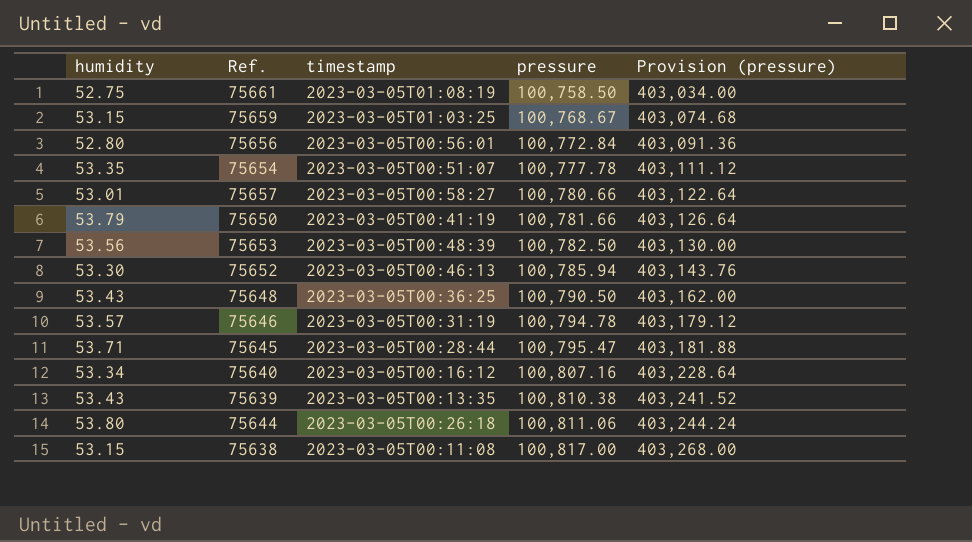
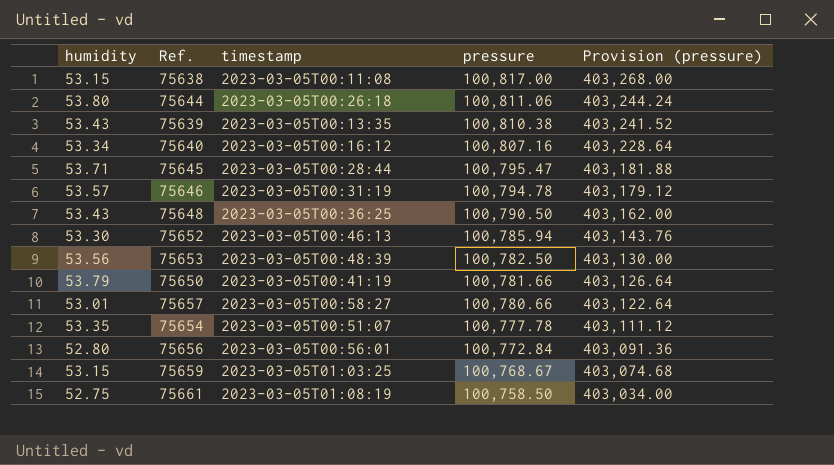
row order: pressure ascending -> pressure descending

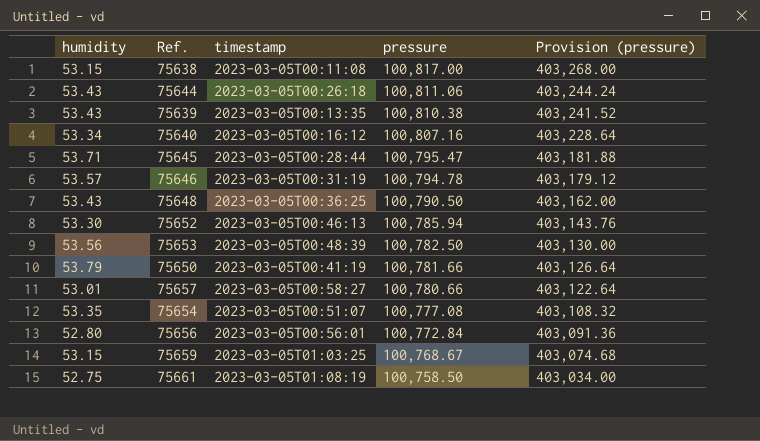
75644 | humidity: 53.80 -> 53.43
75654 | pressure: 100,777.78 -> 100,777.08
75654 | Provision (pressure): 403,111.12 -> 403,108.32

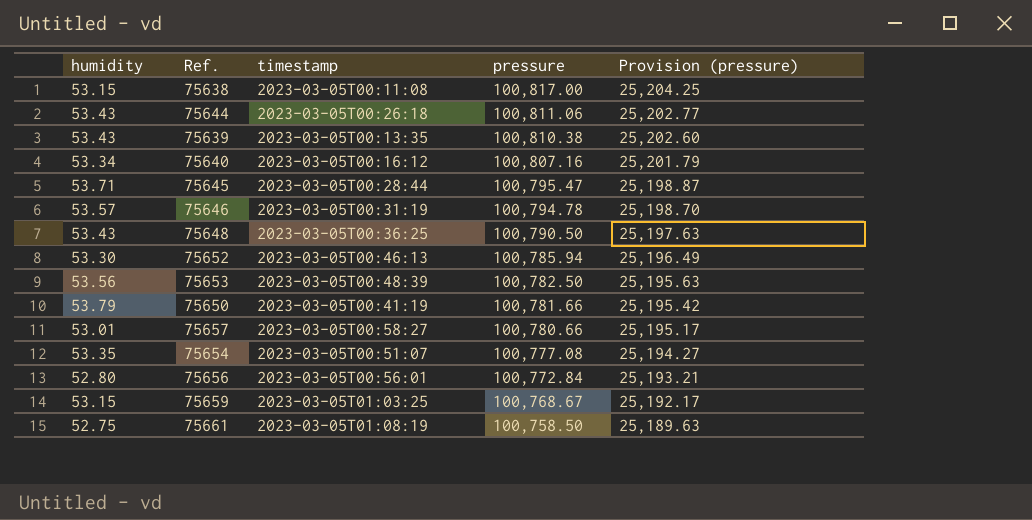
column Provision (pressure) | formula: [pressure] * 4 -> [pressure] * 0.25

